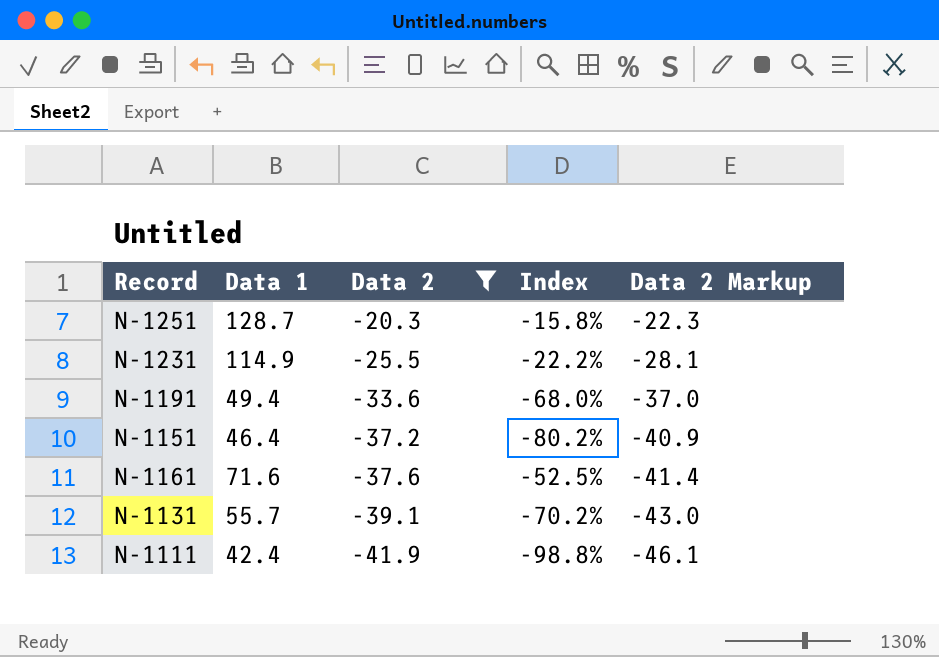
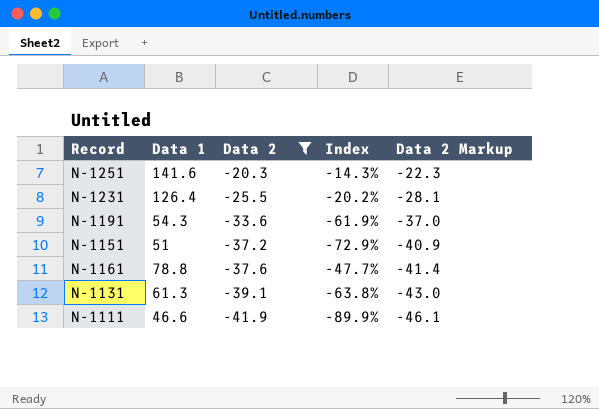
N-1251 | Data 1: 128.7 -> 141.6
N-1251 | Index: -15.8% -> -14.3%
N-1231 | Data 1: 114.9 -> 126.4
N-1231 | Index: -22.2% -> -20.2%
N-1191 | Data 1: 49.4 -> 54.3
N-1191 | Index: -68.0% -> -61.9%
N-1151 | Data 1: 46.4 -> 51
N-1151 | Index: -80.2% -> -72.9%
N-1161 | Data 1: 71.6 -> 78.8
N-1161 | Index: -52.5% -> -47.7%
N-1131 | Data 1: 55.7 -> 61.3
N-1131 | Index: -70.2% -> -63.8%
N-1111 | Data 1: 42.4 -> 46.6
N-1111 | Index: -98.8% -> -89.9%

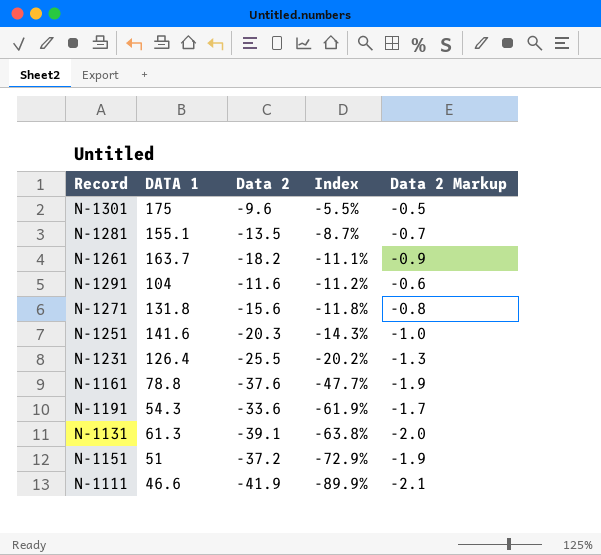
filter: Data 2 <= -20.3 -> none
row order: Data 2 descending -> Index descending
column name: Data 1 -> DATA 1
column Data 2 Markup | formula: [Data 2] * 1.1 -> [Data 2] * 0.05

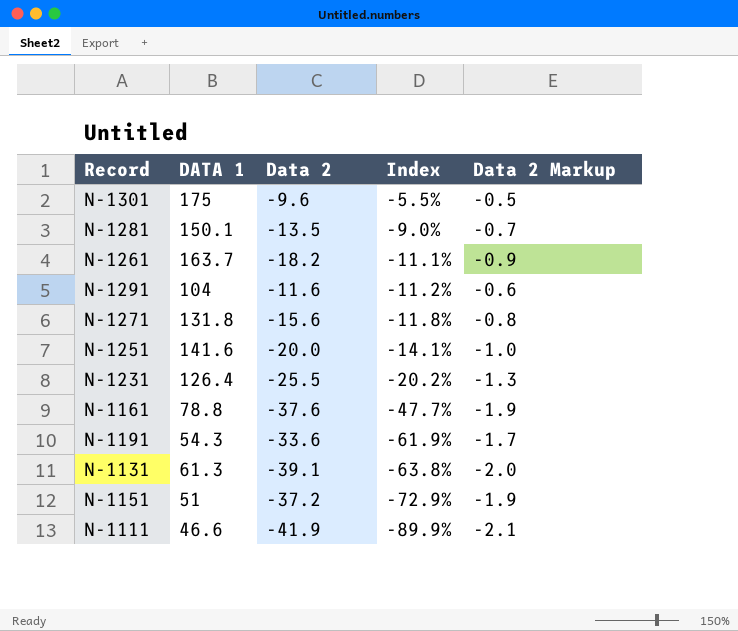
N-1281 | DATA 1: 155.1 -> 150.1
N-1281 | Index: -8.7% -> -9.0%
N-1251 | Data 2: -20.3 -> -20.0
N-1251 | Index: -14.3% -> -14.1%

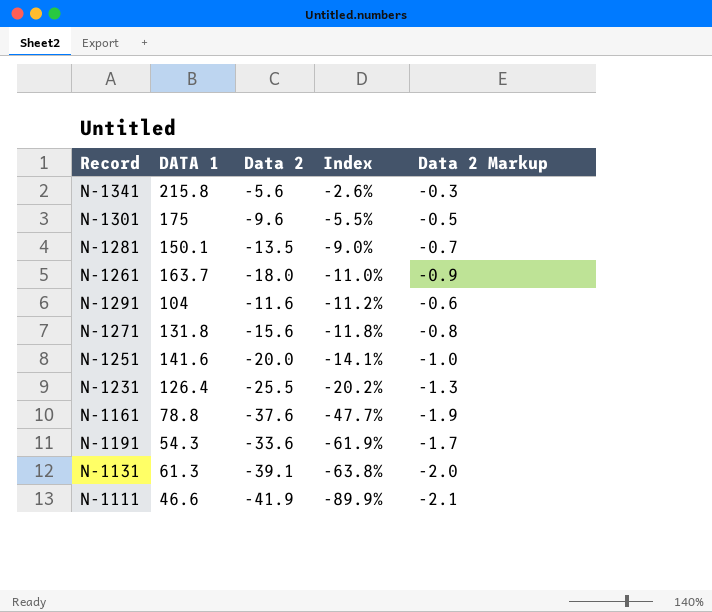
row N-1151: 51 | -37.2 | -72.9% | -1.9 -> none
row N-1341: none -> 215.8 | -5.6 | -2.6% | -0.3
N-1261 | Data 2: -18.2 -> -18.0
N-1261 | Index: -11.1% -> -11.0%

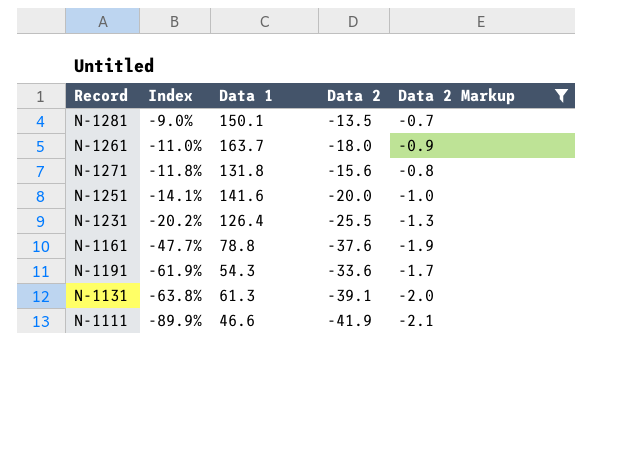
filter: none -> Data 2 Markup <= -0.7
column Index | position: 4 -> 2
column name: DATA 1 -> Data 1

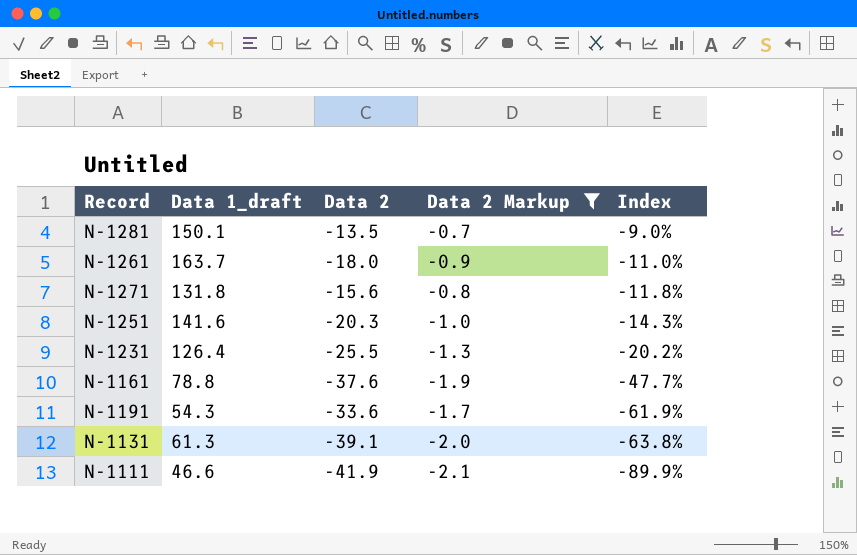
column name: Data 1 -> Data 1_draft
column Index | position: 2 -> 5
N-1251 | Data 2: -20.0 -> -20.3
N-1251 | Index: -14.1% -> -14.3%

